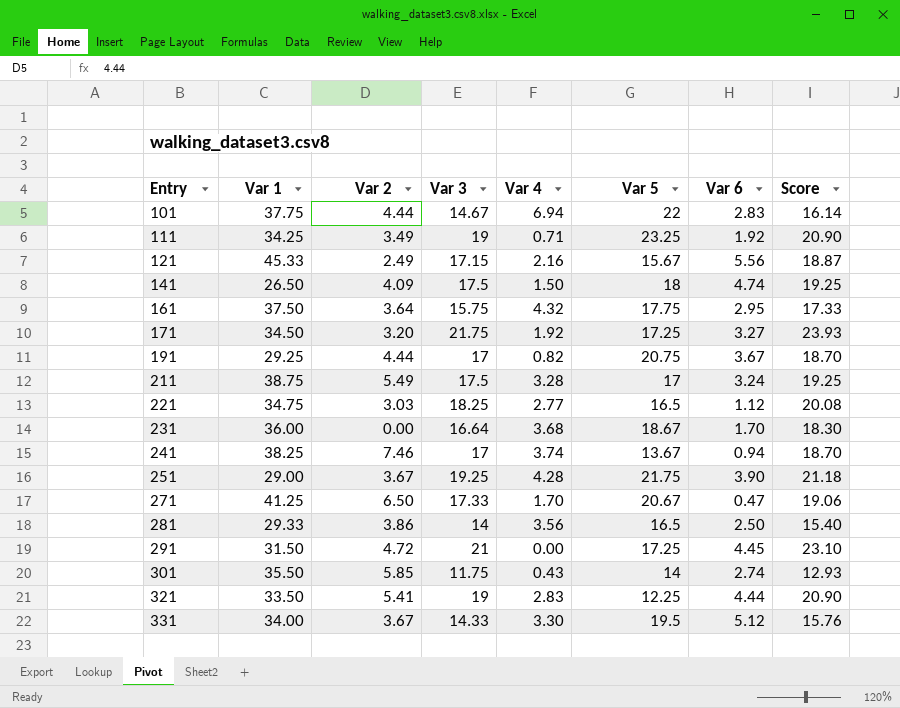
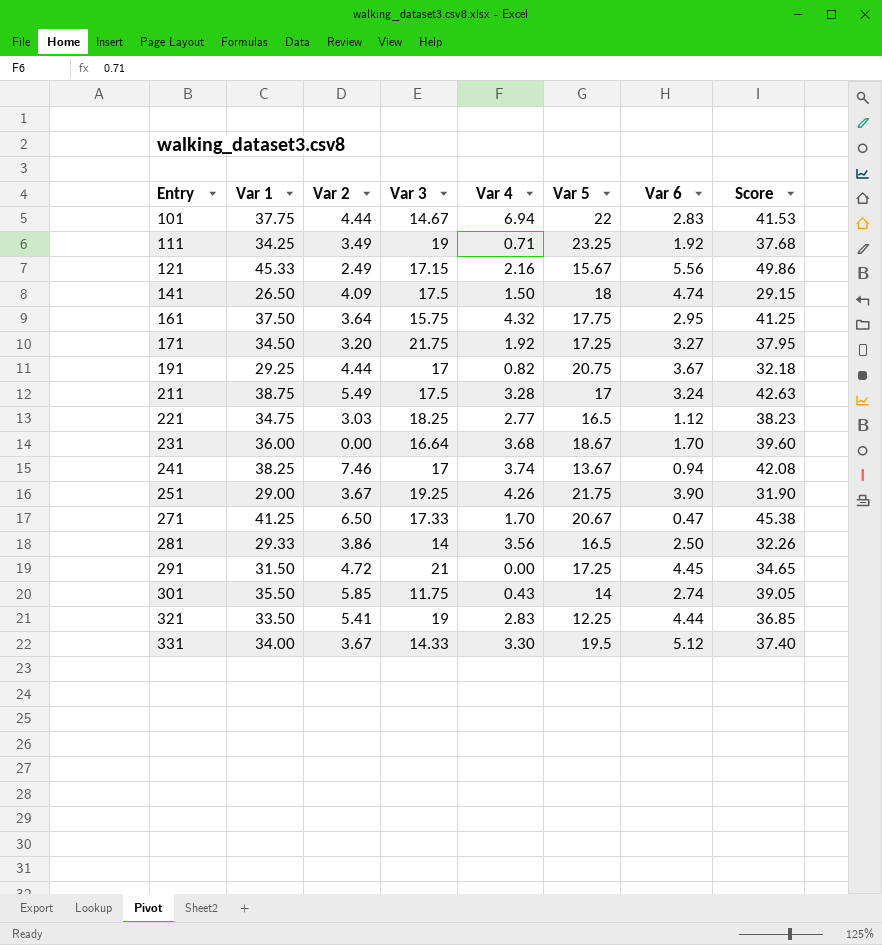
column Score | formula: [Var 3] * 1.1 -> [Var 1] * 1.1
251 | Var 4: 4.28 -> 4.26

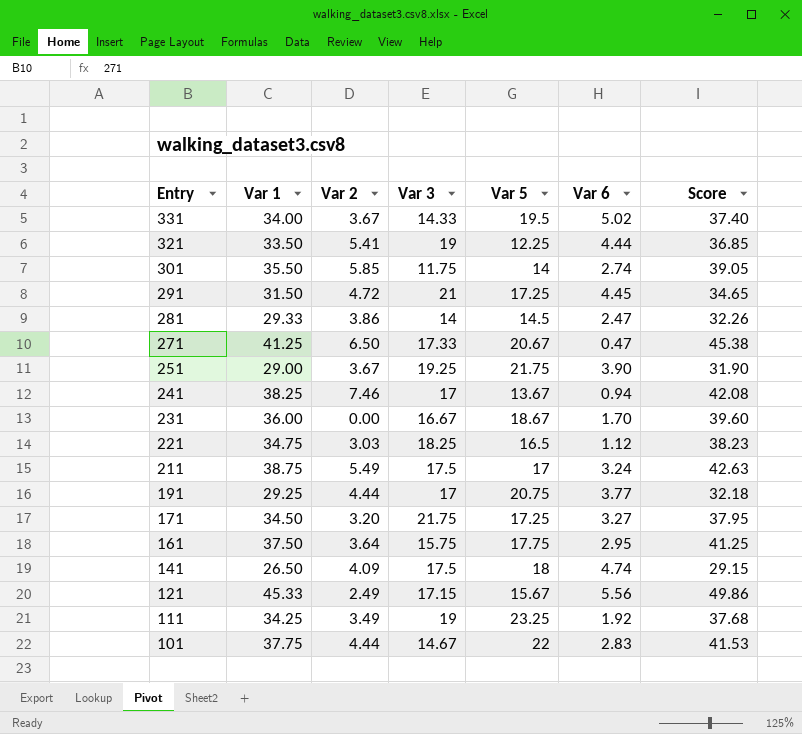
row order: Entry ascending -> Entry descending
column Var 4 | position: 5 -> none
331 | Var 6: 5.12 -> 5.02
281 | Var 5: 16.5 -> 14.5
281 | Var 6: 2.50 -> 2.47
231 | Var 3: 16.64 -> 16.67
191 | Var 6: 3.67 -> 3.77

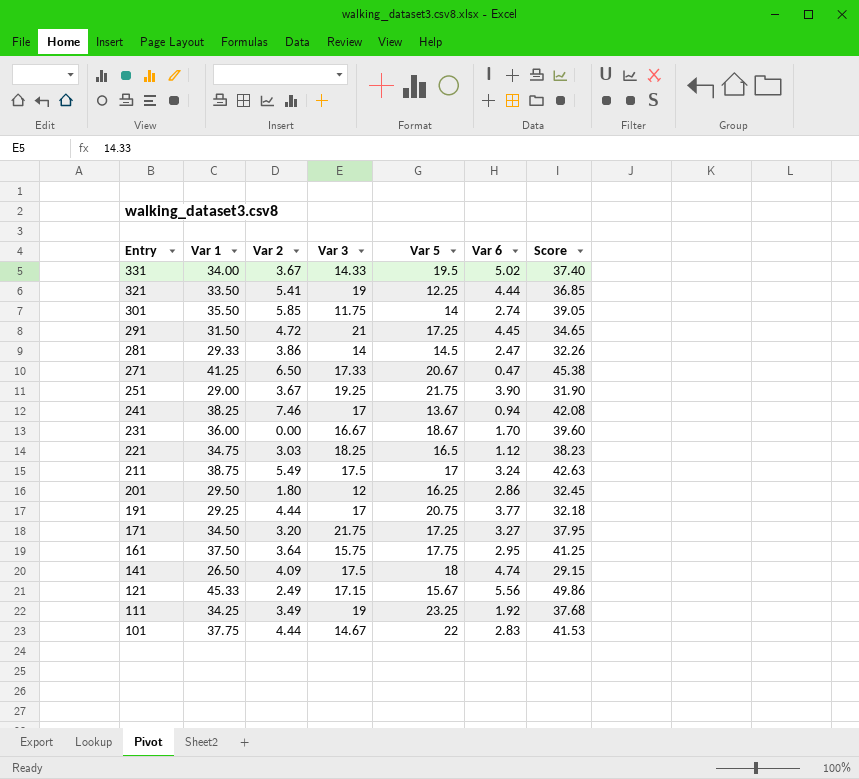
row 201: none -> 29.50 | 1.80 | 12 | 16.25 | 2.86 | 32.45

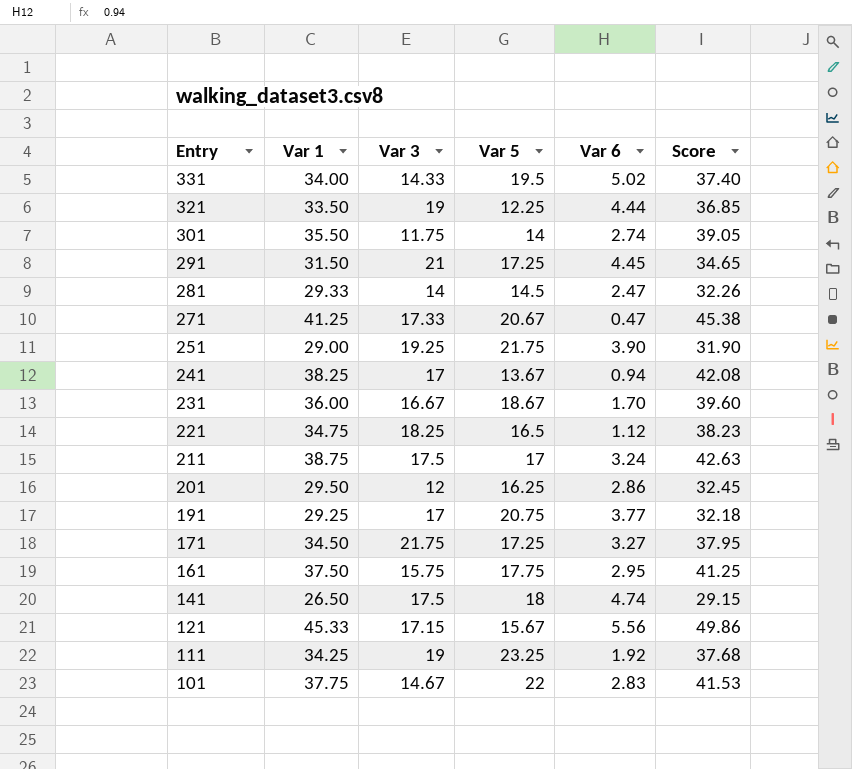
column Var 2 | position: 3 -> none

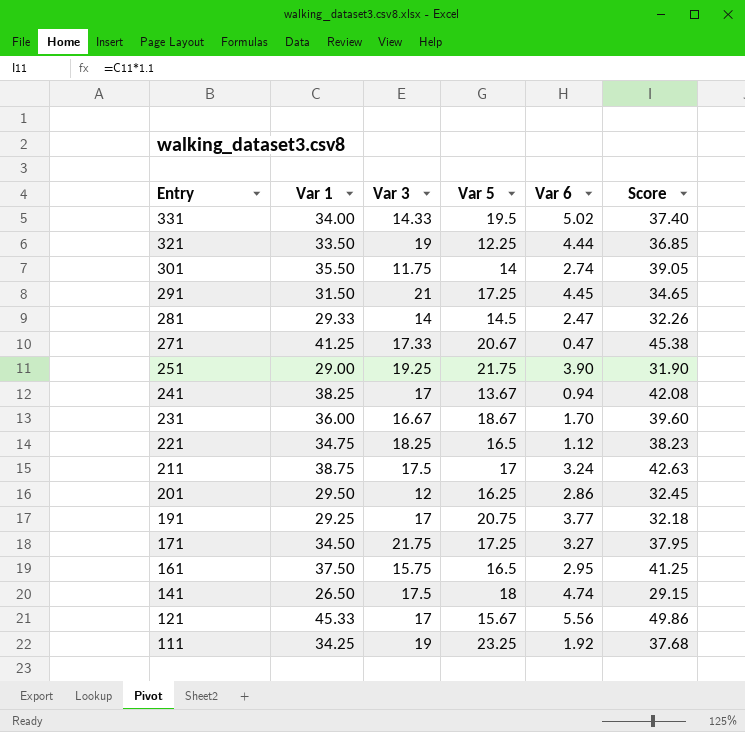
row 101: 37.75 | 14.67 | 22 | 2.83 | 41.53 -> none
161 | Var 5: 17.75 -> 16.5
121 | Var 3: 17.15 -> 17

